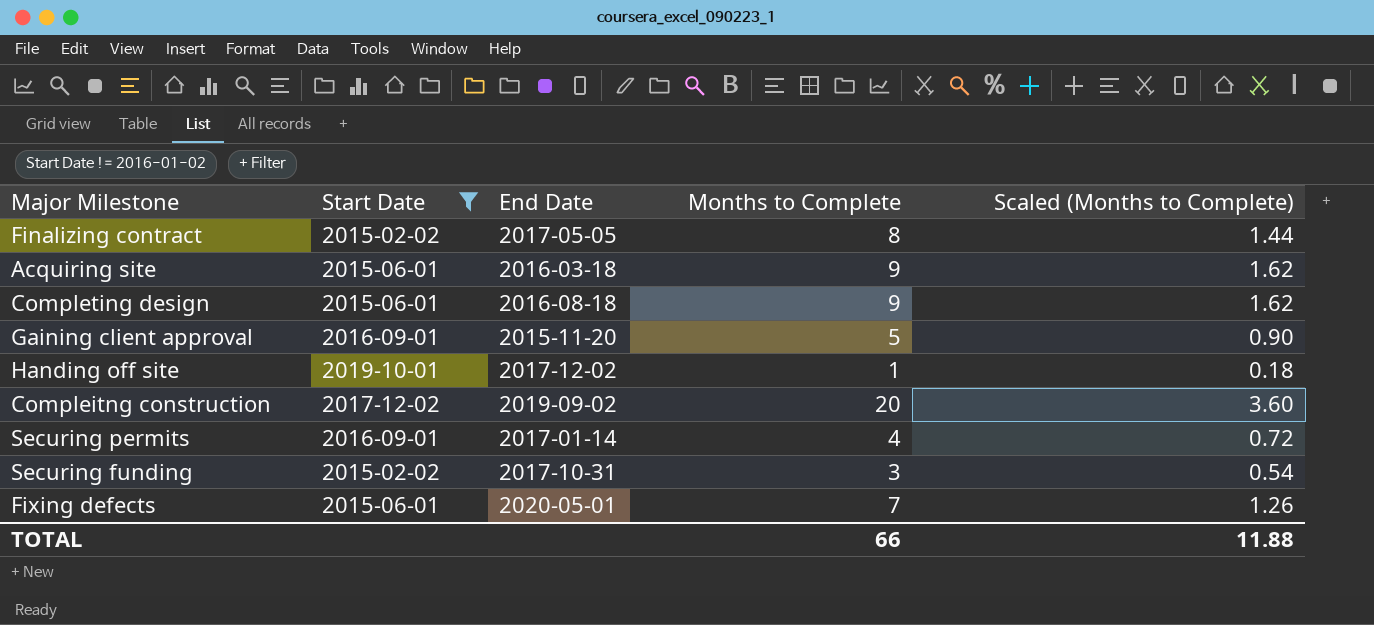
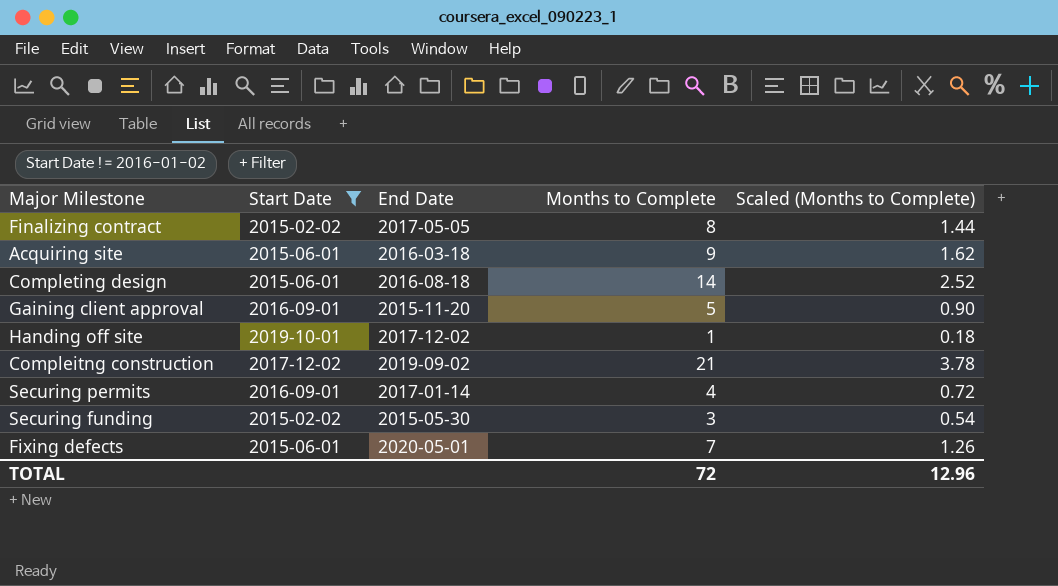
Completing design | Months to Complete: 9 -> 14
Completing design | Scaled (Months to Complete): 1.62 -> 2.52
Compleitng construction | Months to Complete: 20 -> 21
Compleitng construction | Scaled (Months to Complete): 3.60 -> 3.78
Securing funding | End Date: 2017-10-31 -> 2015-05-30
TOTAL | Months to Complete: 66 -> 72
TOTAL | Scaled (Months to Complete): 11.88 -> 12.96

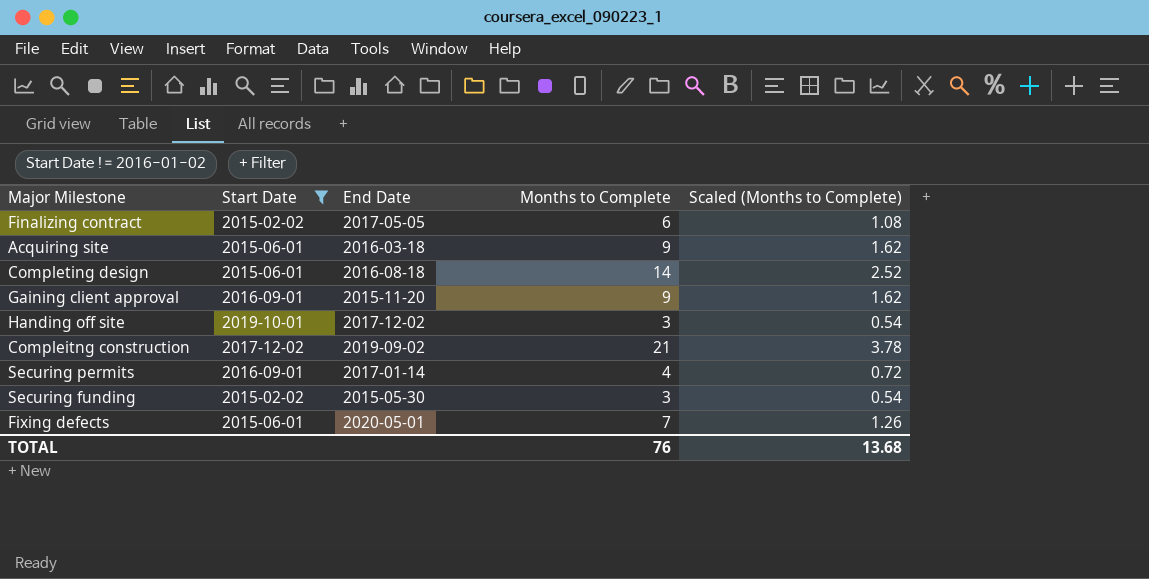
Finalizing contract | Months to Complete: 8 -> 6
Finalizing contract | Scaled (Months to Complete): 1.44 -> 1.08
Gaining client approval | Months to Complete: 5 -> 9
Gaining client approval | Scaled (Months to Complete): 0.90 -> 1.62
Handing off site | Months to Complete: 1 -> 3
Handing off site | Scaled (Months to Complete): 0.18 -> 0.54
TOTAL | Months to Complete: 72 -> 76
TOTAL | Scaled (Months to Complete): 12.96 -> 13.68

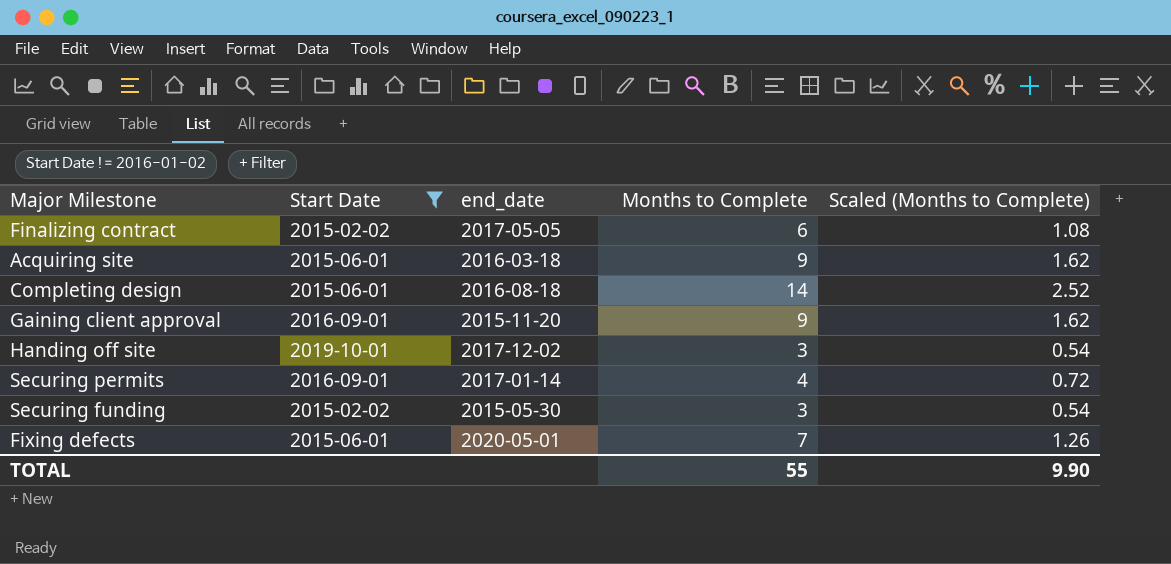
column name: End Date -> end_date
row Compleitng construction: 2017-12-02 | 2019-09-02 | 21 | 3.78 -> none
TOTAL | Months to Complete: 76 -> 55
TOTAL | Scaled (Months to Complete): 13.68 -> 9.90

